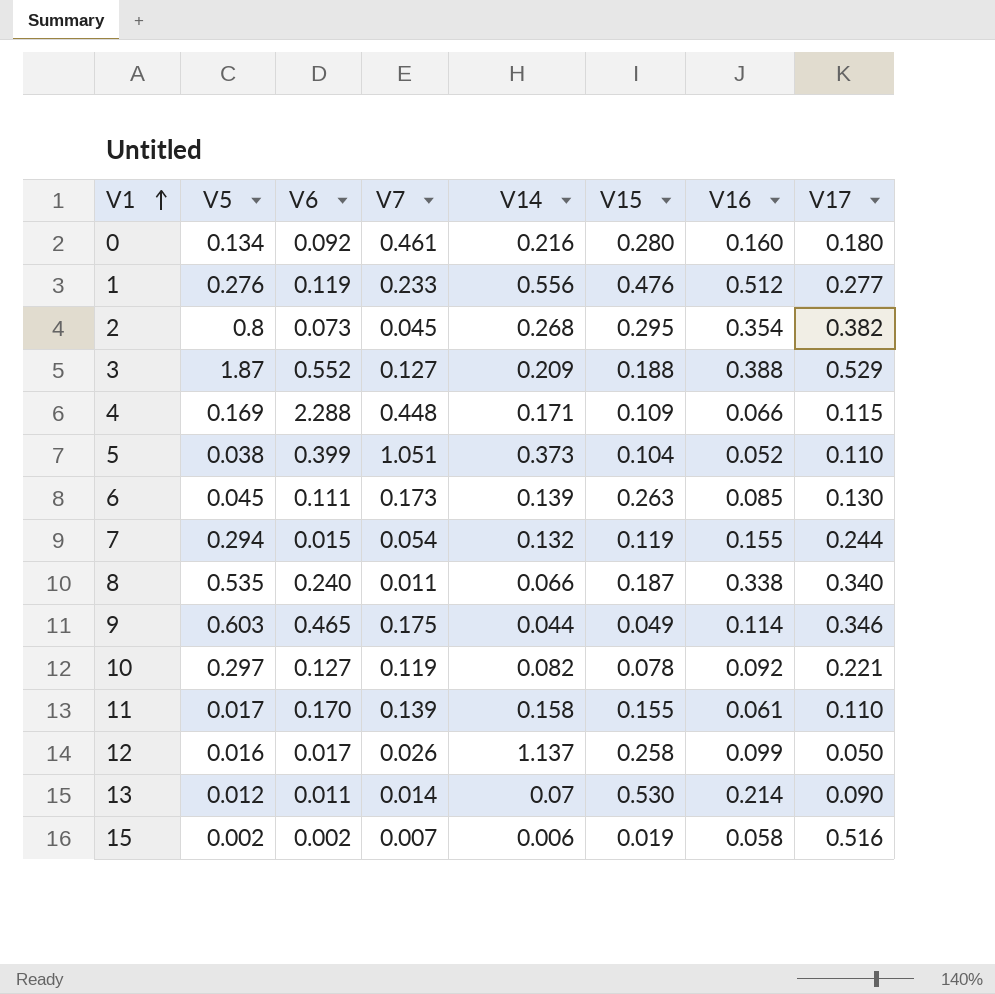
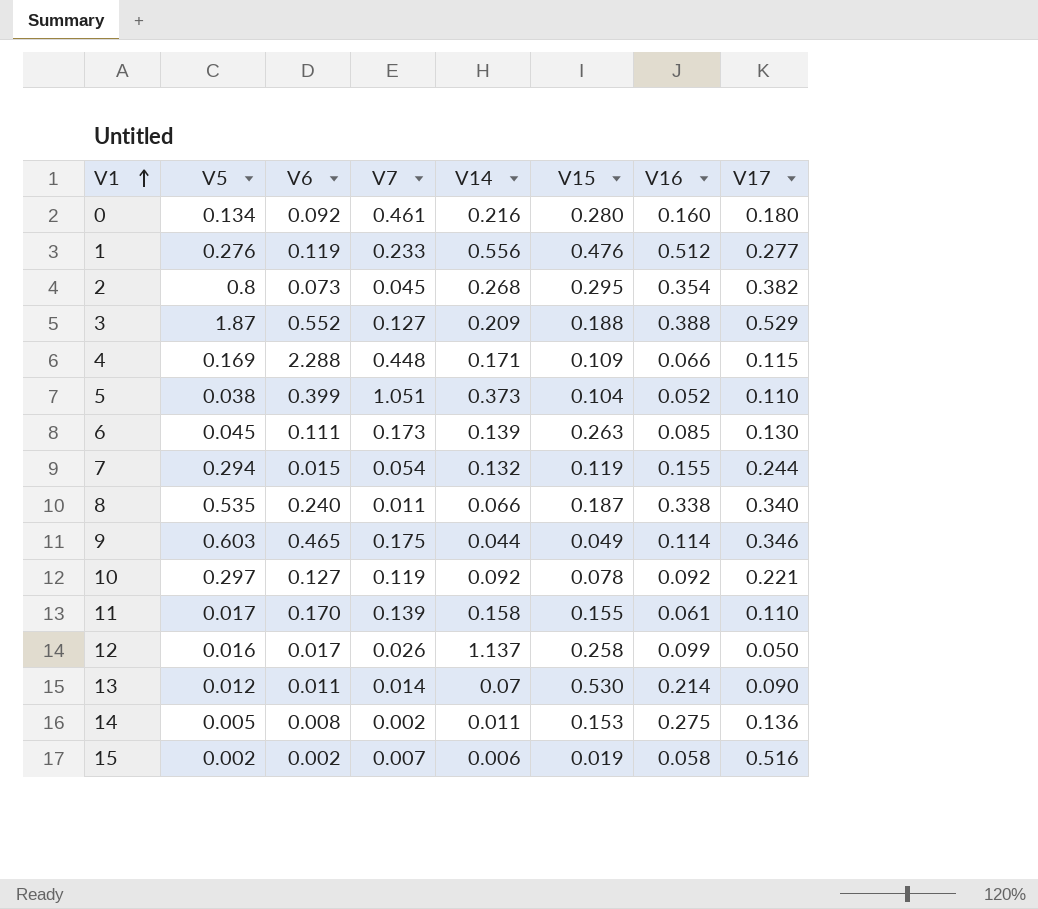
10 | V14: 0.082 -> 0.092
row 14: none -> 0.005 | 0.008 | 0.002 | 0.011 | 0.153 | 0.275 | 0.136

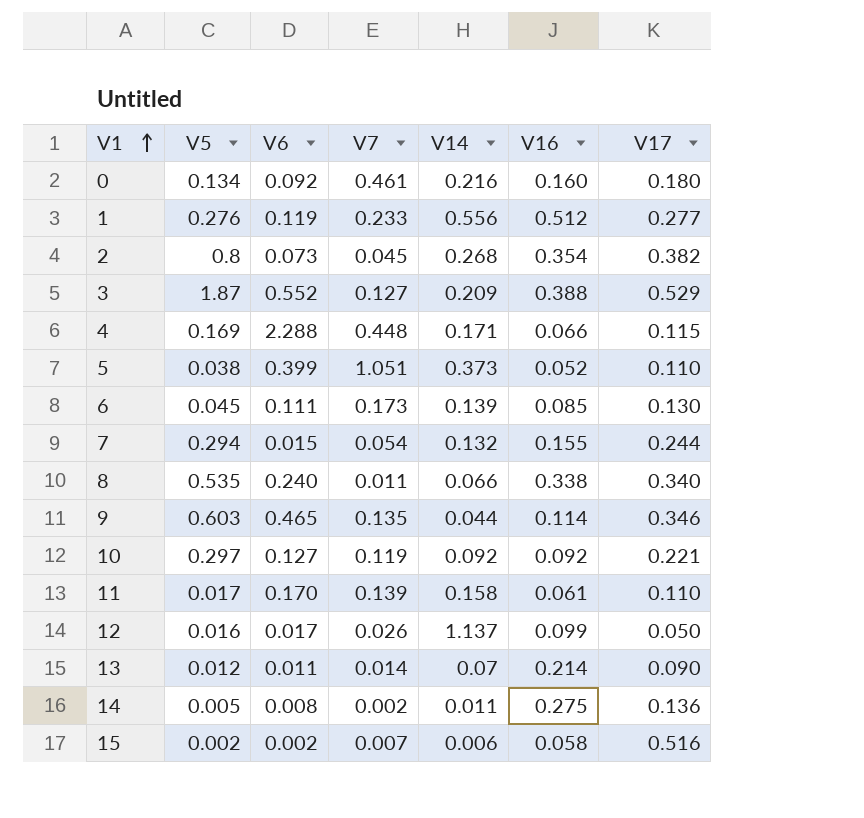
column V15 | position: 6 -> none
9 | V7: 0.175 -> 0.135

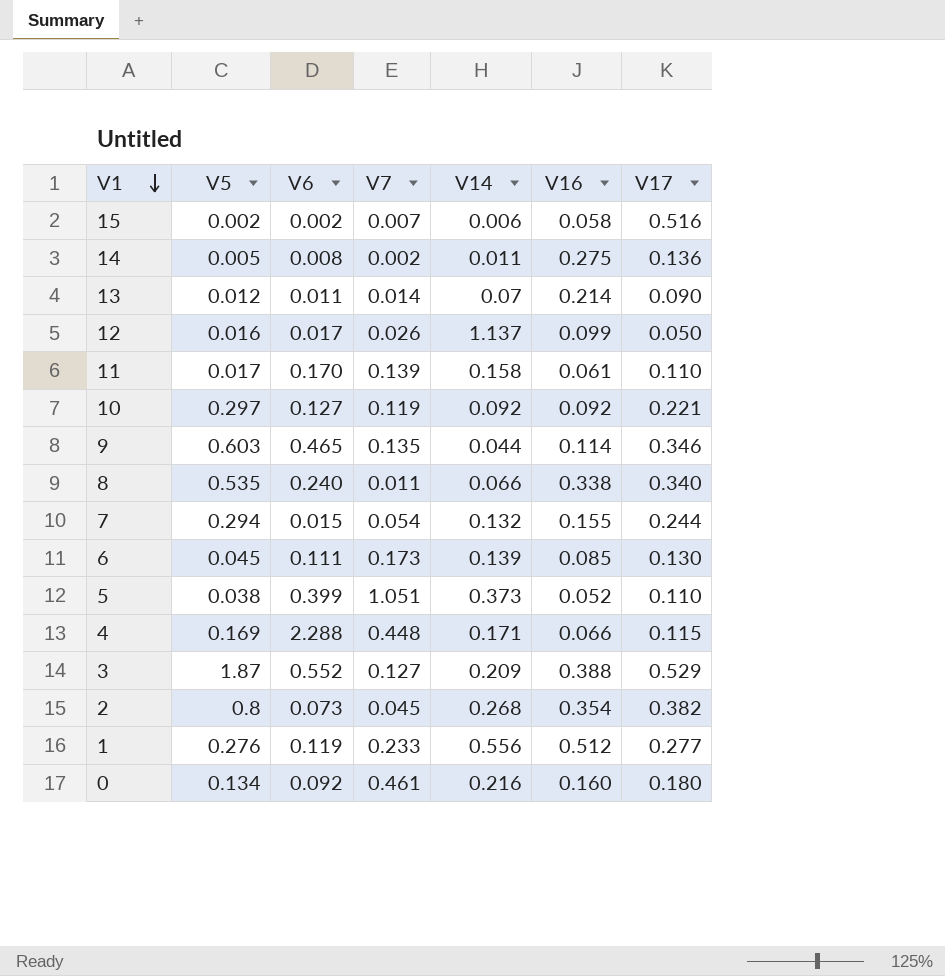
row order: V1 ascending -> V1 descending

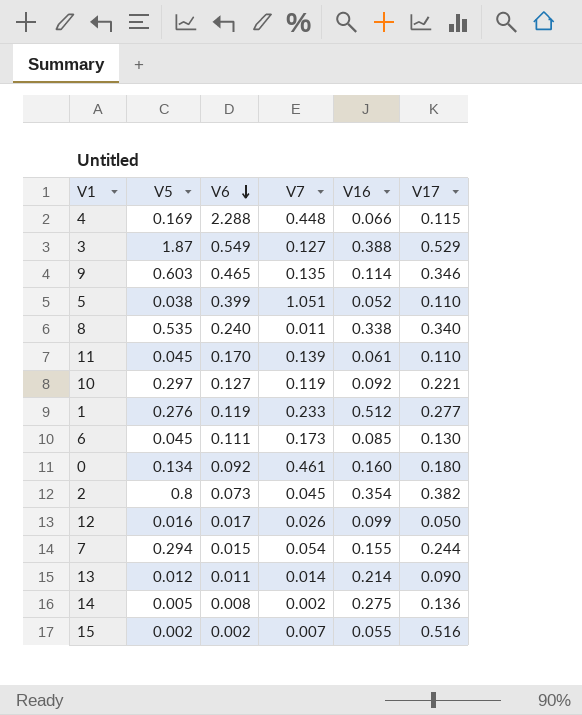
row order: V1 descending -> V6 descending
column V14 | position: 5 -> none
3 | V6: 0.552 -> 0.549
11 | V5: 0.017 -> 0.045
15 | V16: 0.058 -> 0.055

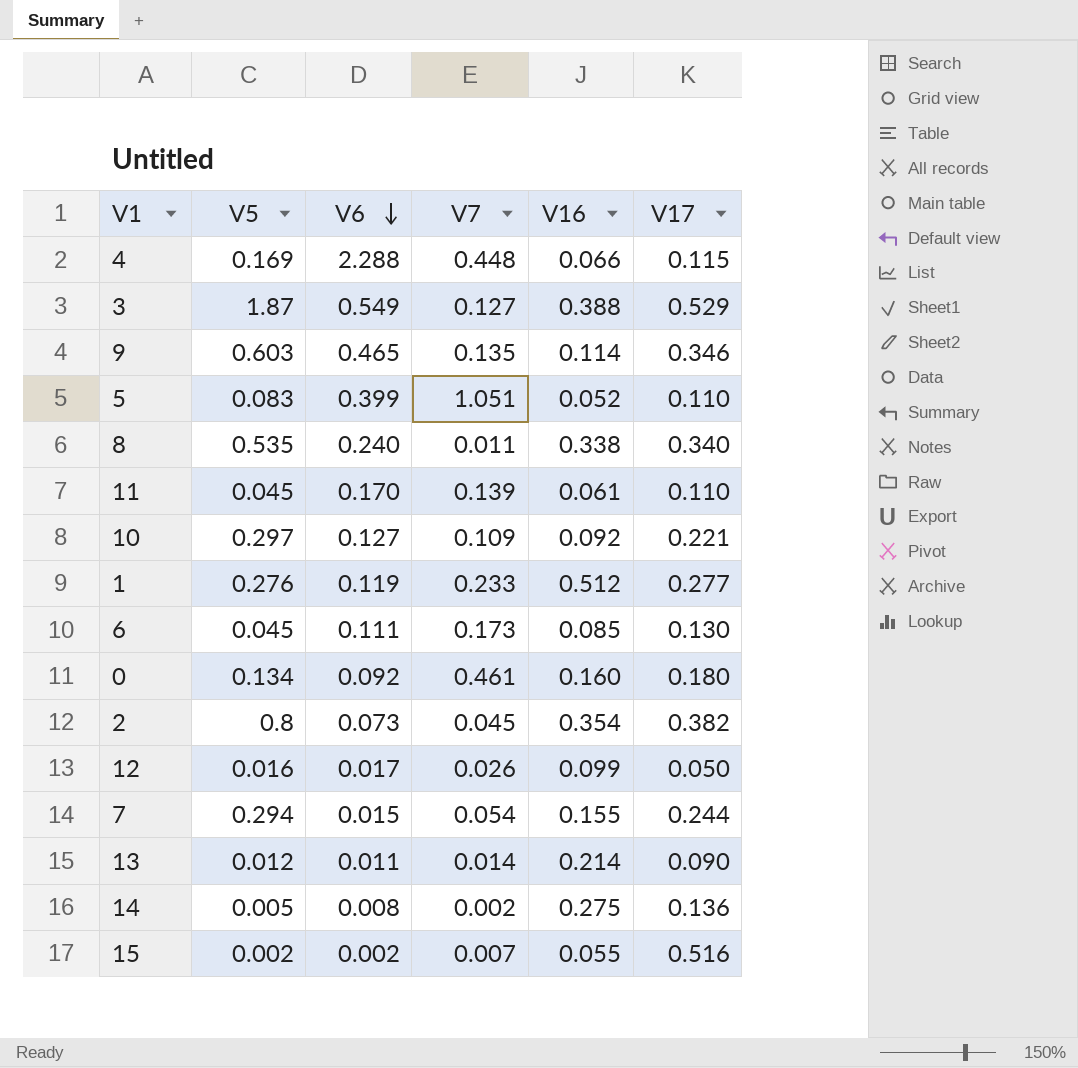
5 | V5: 0.038 -> 0.083
10 | V7: 0.119 -> 0.109

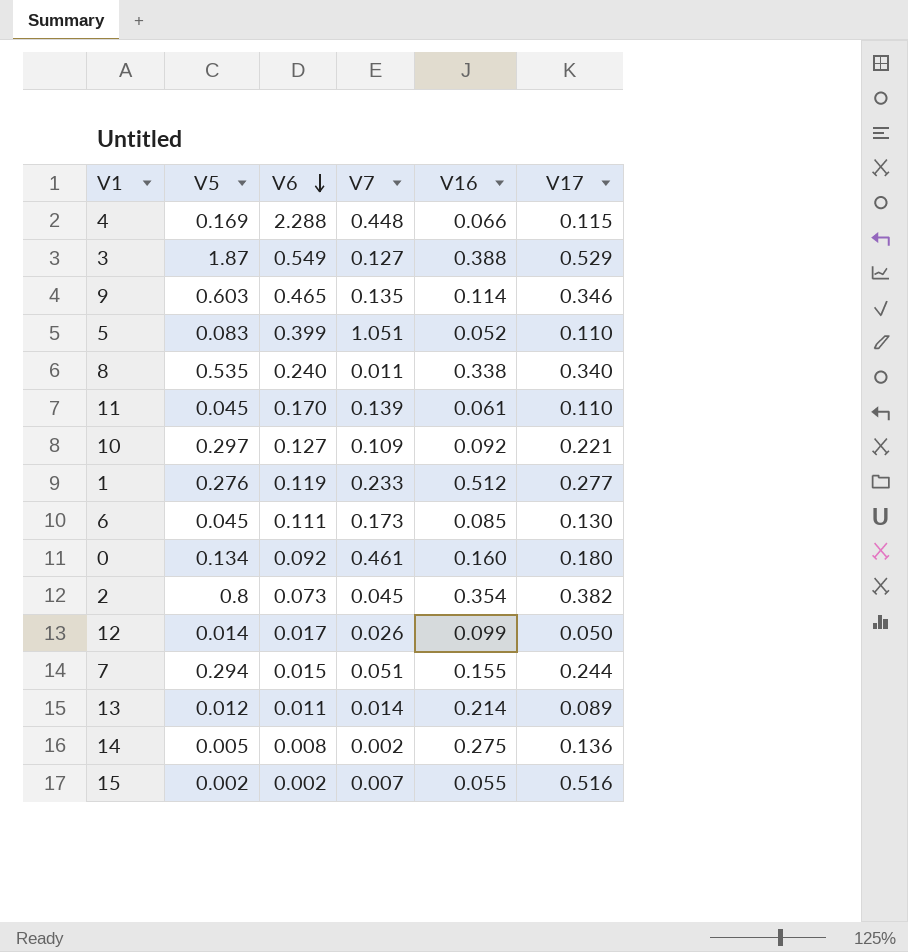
12 | V5: 0.016 -> 0.014
7 | V7: 0.054 -> 0.051
13 | V17: 0.090 -> 0.089

